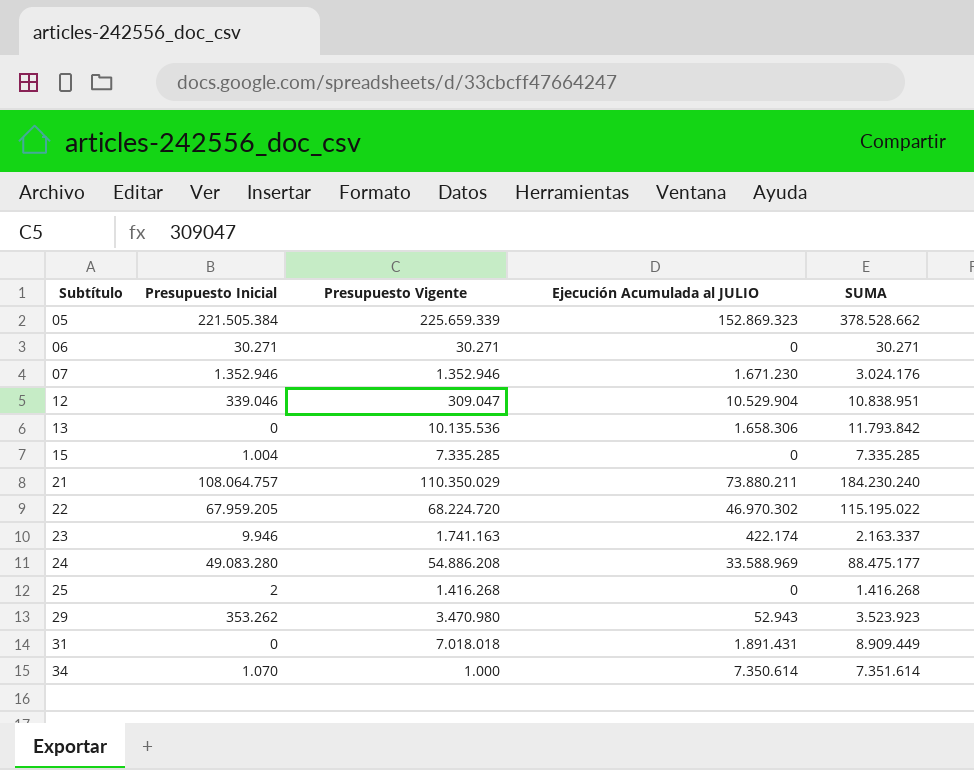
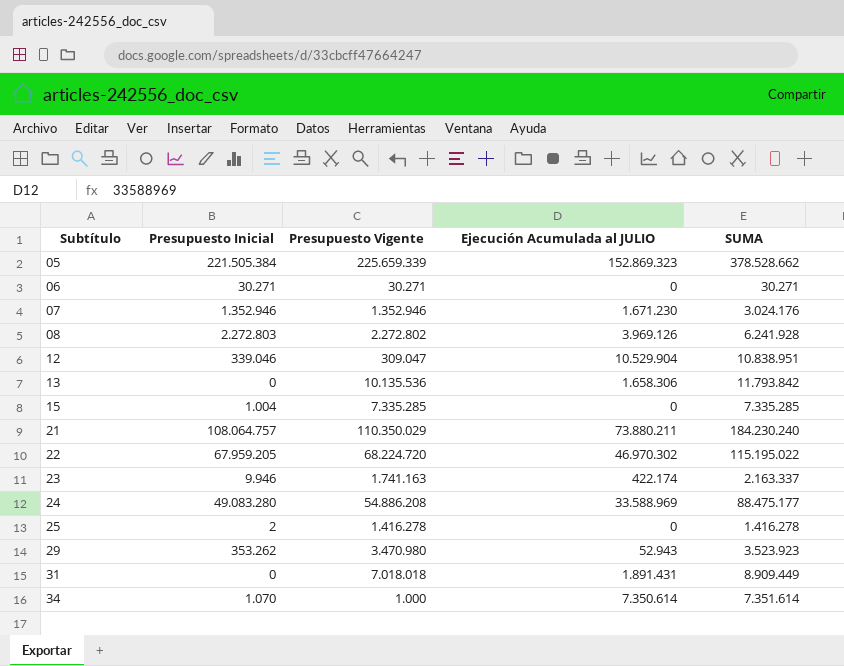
row 08: none -> 2.272.803 | 2.272.802 | 3.969.126 | 6.241.928
25 | Presupuesto Vigente: 1.416.268 -> 1.416.278
25 | SUMA: 1.416.268 -> 1.416.278

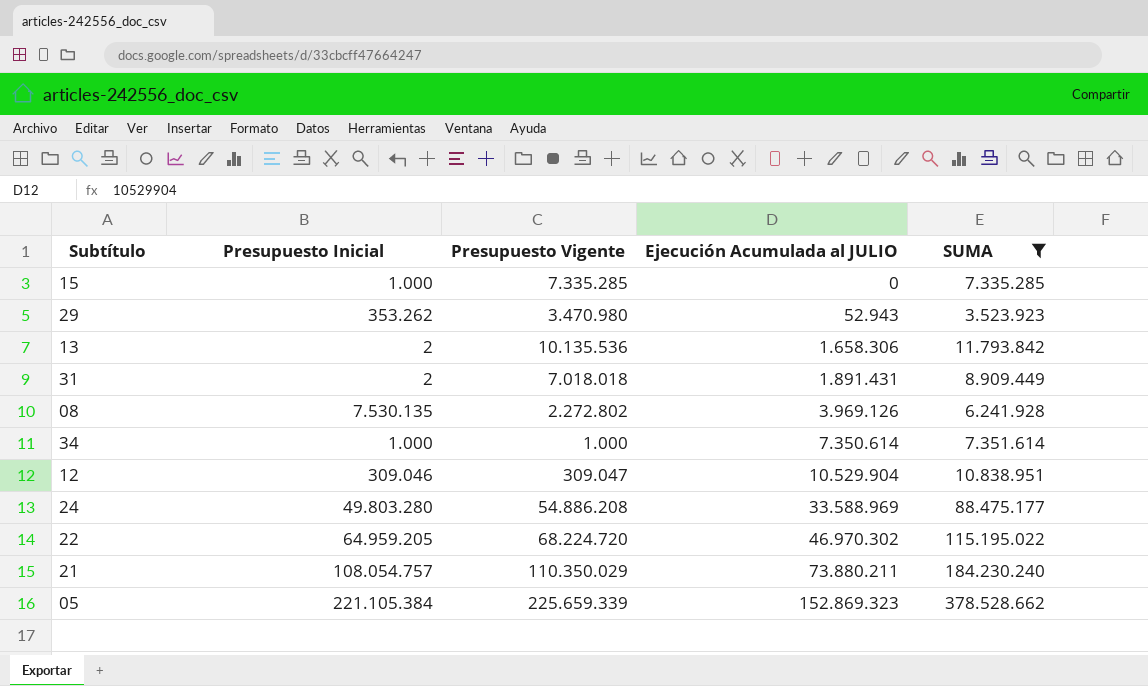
filter: none -> SUMA >= 3.523.923
row order: Subtítulo ascending -> Ejecución Acumulada al JULIO ascending
15 | Presupuesto Inicial: 1.004 -> 1.000
13 | Presupuesto Inicial: 0 -> 2
31 | Presupuesto Inicial: 0 -> 2
08 | Presupuesto Inicial: 2.272.803 -> 7.530.135
34 | Presupuesto Inicial: 1.070 -> 1.000
12 | Presupuesto Inicial: 339.046 -> 309.046
24 | Presupuesto Inicial: 49.083.280 -> 49.803.280
22 | Presupuesto Inicial: 67.959.205 -> 64.959.205
21 | Presupuesto Inicial: 108.064.757 -> 108.054.757
05 | Presupuesto Inicial: 221.505.384 -> 221.105.384

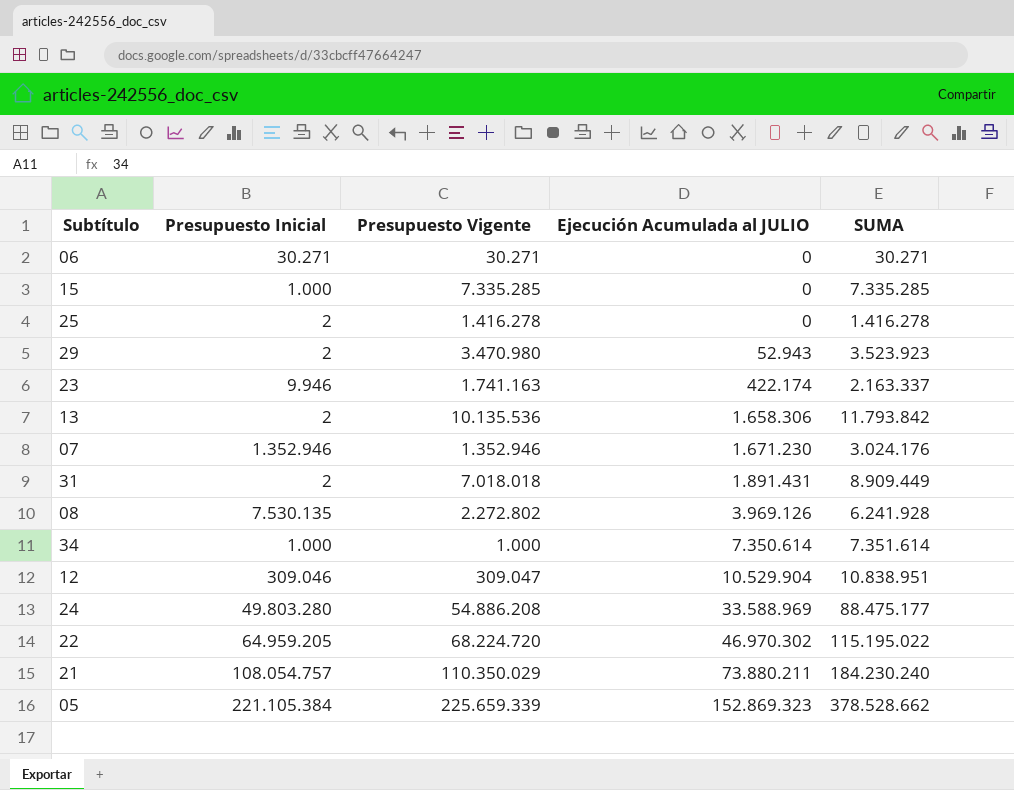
filter: SUMA >= 3.523.923 -> none
29 | Presupuesto Inicial: 353.262 -> 2

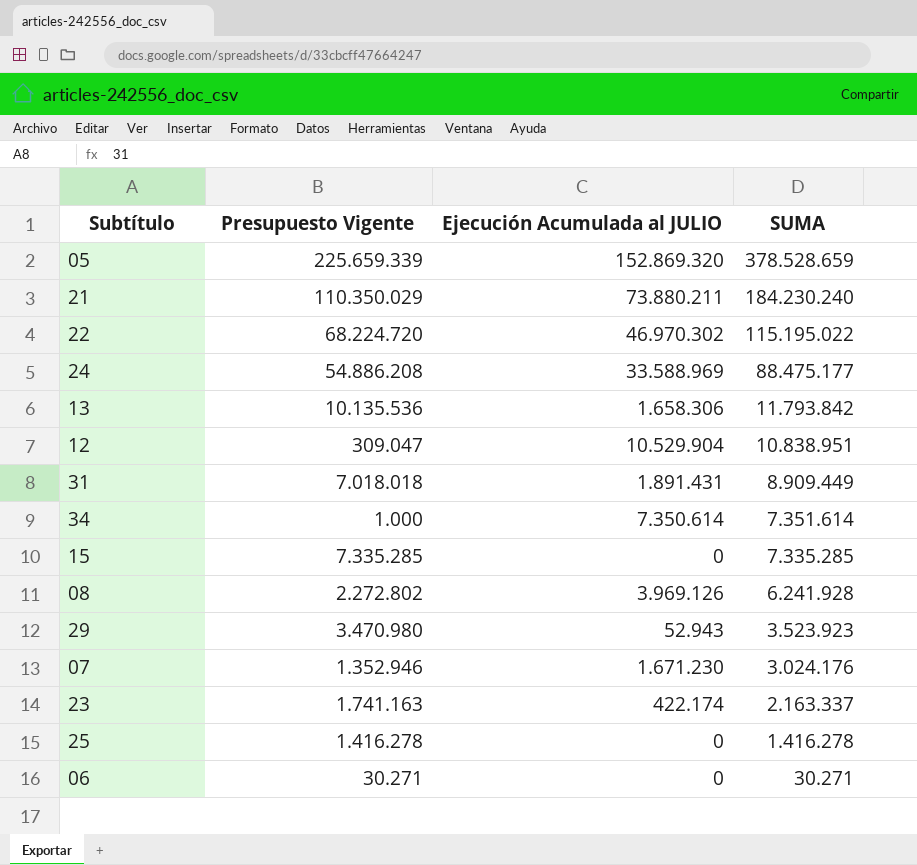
row order: Ejecución Acumulada al JULIO ascending -> SUMA descending
column Presupuesto Inicial | position: 2 -> none
05 | Ejecución Acumulada al JULIO: 152.869.323 -> 152.869.320
05 | SUMA: 378.528.662 -> 378.528.659

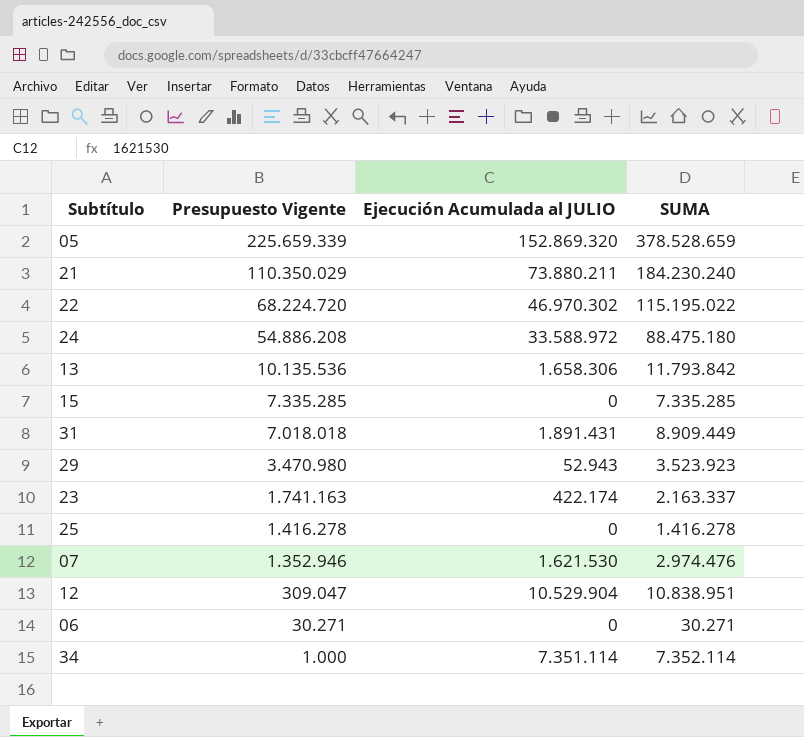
row order: SUMA descending -> Presupuesto Vigente descending
row 08: 2.272.802 | 3.969.126 | 6.241.928 -> none
24 | Ejecución Acumulada al JULIO: 33.588.969 -> 33.588.972
24 | SUMA: 88.475.177 -> 88.475.180
07 | Ejecución Acumulada al JULIO: 1.671.230 -> 1.621.530
07 | SUMA: 3.024.176 -> 2.974.476
34 | Ejecución Acumulada al JULIO: 7.350.614 -> 7.351.114
34 | SUMA: 7.351.614 -> 7.352.114

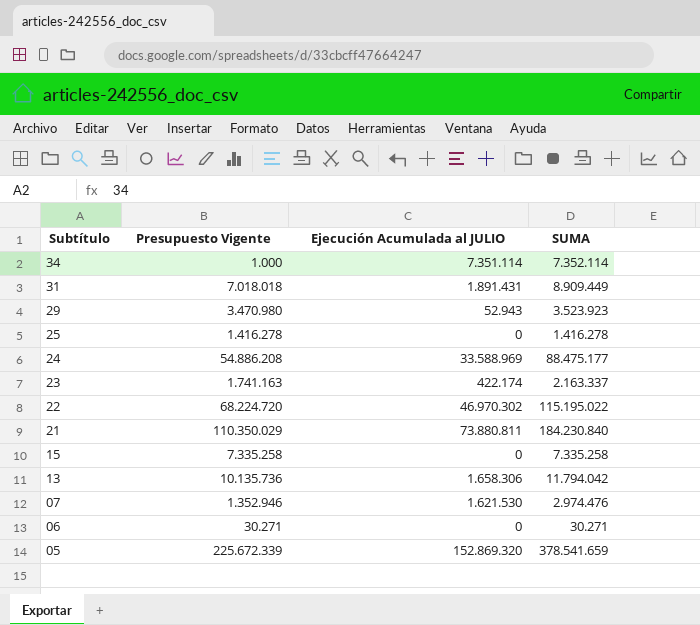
row order: Presupuesto Vigente descending -> Subtítulo descending
row 12: 309.047 | 10.529.904 | 10.838.951 -> none
24 | Ejecución Acumulada al JULIO: 33.588.972 -> 33.588.969
24 | SUMA: 88.475.180 -> 88.475.177
21 | Ejecución Acumulada al JULIO: 73.880.211 -> 73.880.811
21 | SUMA: 184.230.240 -> 184.230.840
15 | Presupuesto Vigente: 7.335.285 -> 7.335.258
15 | SUMA: 7.335.285 -> 7.335.258
13 | Presupuesto Vigente: 10.135.536 -> 10.135.736
13 | SUMA: 11.793.842 -> 11.794.042
05 | Presupuesto Vigente: 225.659.339 -> 225.672.339
05 | SUMA: 378.528.659 -> 378.541.659

